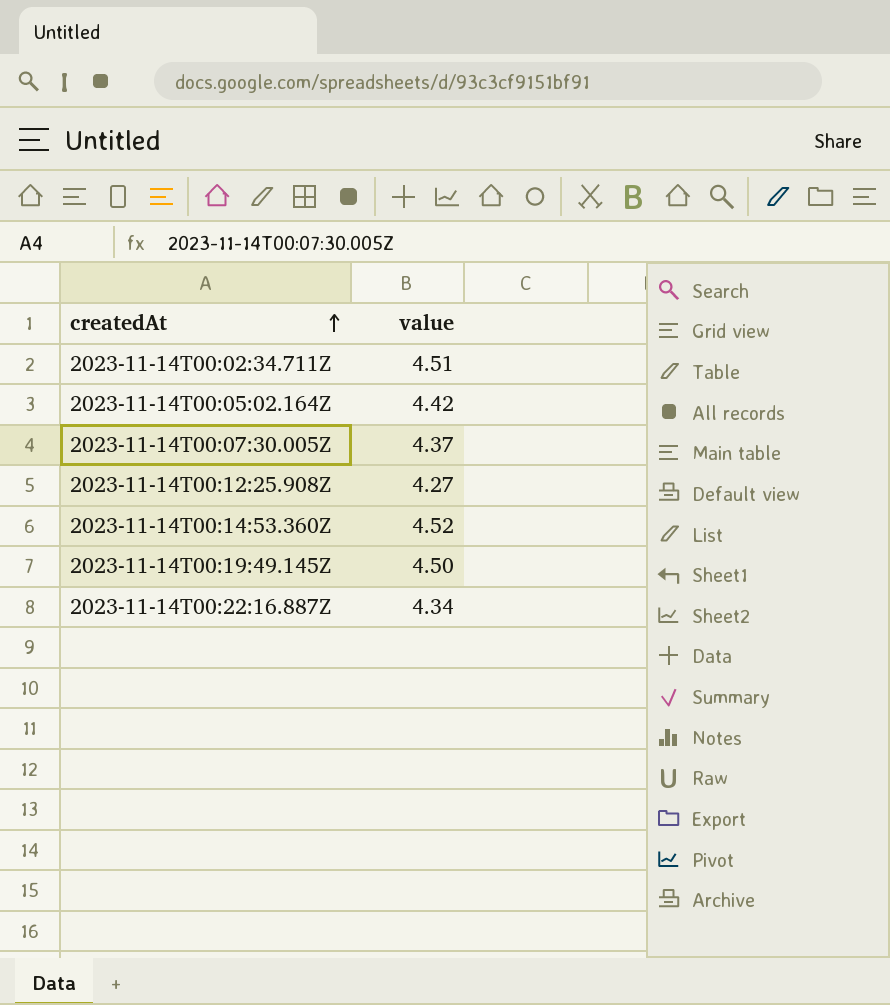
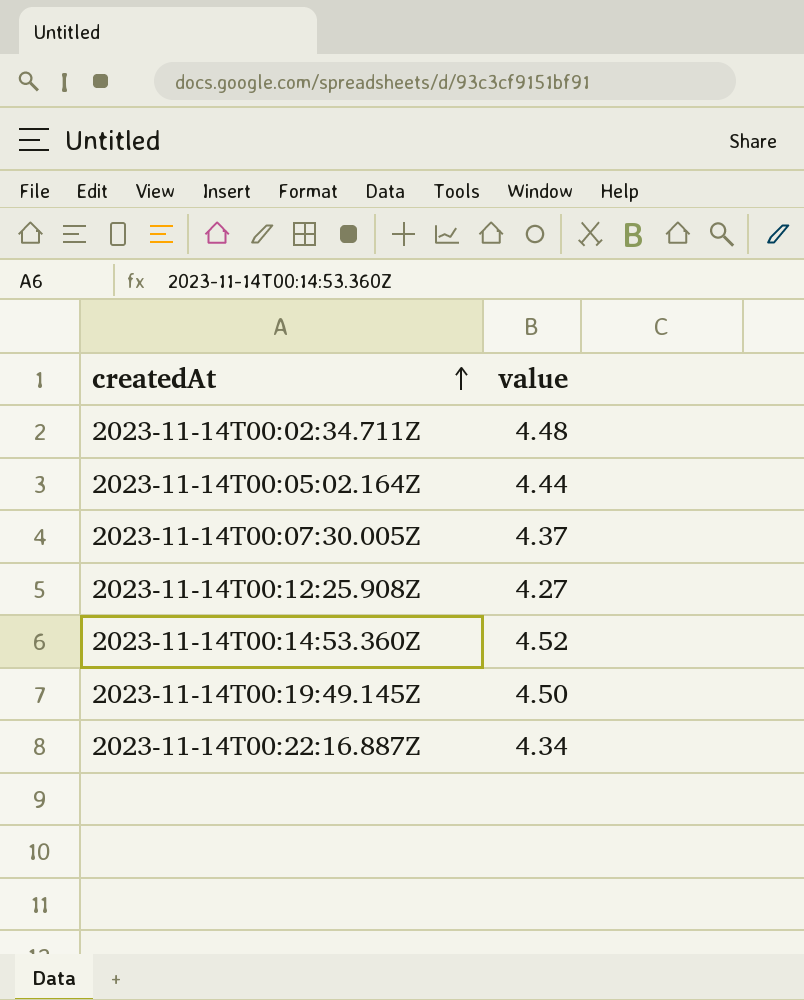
2023-11-14T00:02:34.711Z | value: 4.51 -> 4.48
2023-11-14T00:05:02.164Z | value: 4.42 -> 4.44

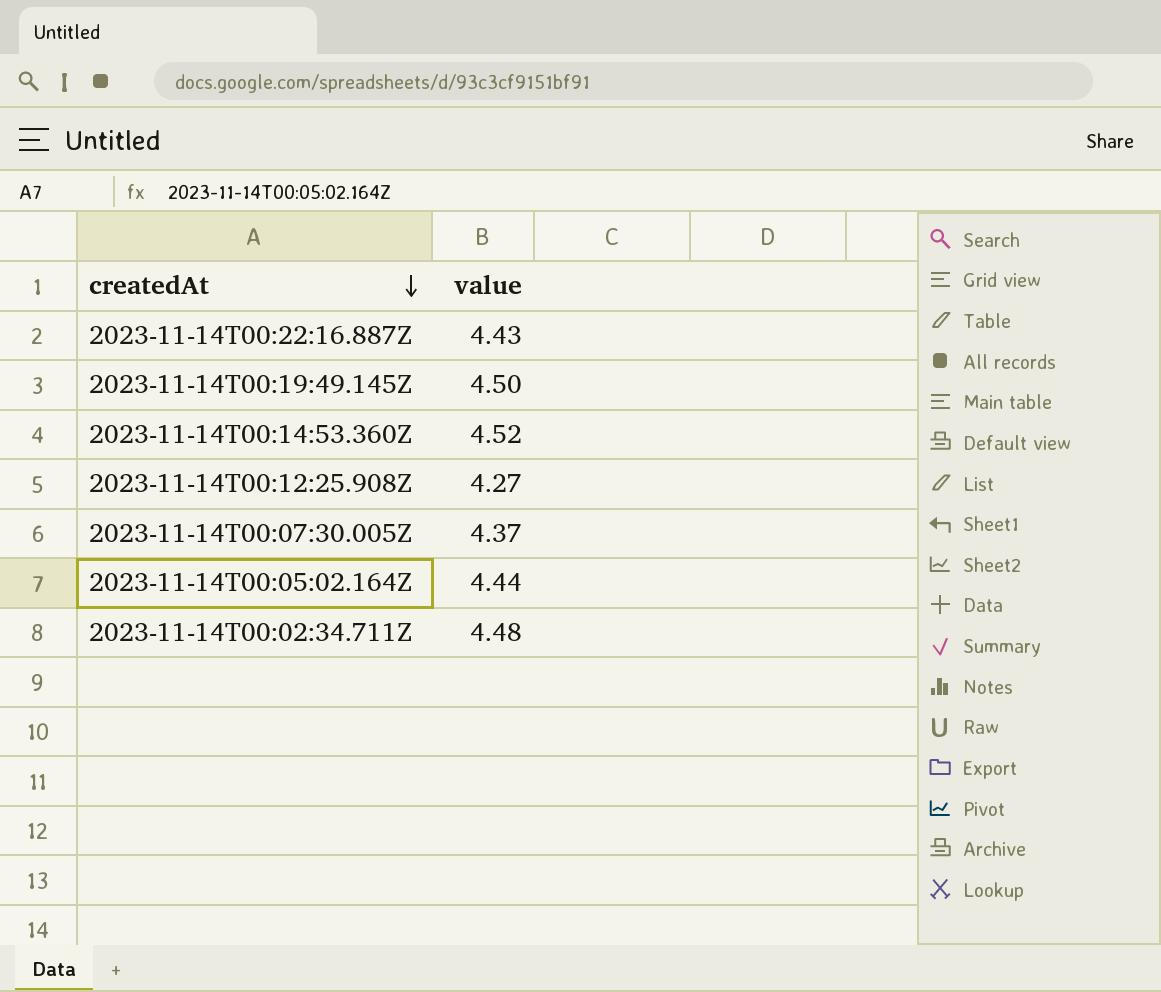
row order: createdAt ascending -> createdAt descending
2023-11-14T00:22:16.887Z | value: 4.34 -> 4.43

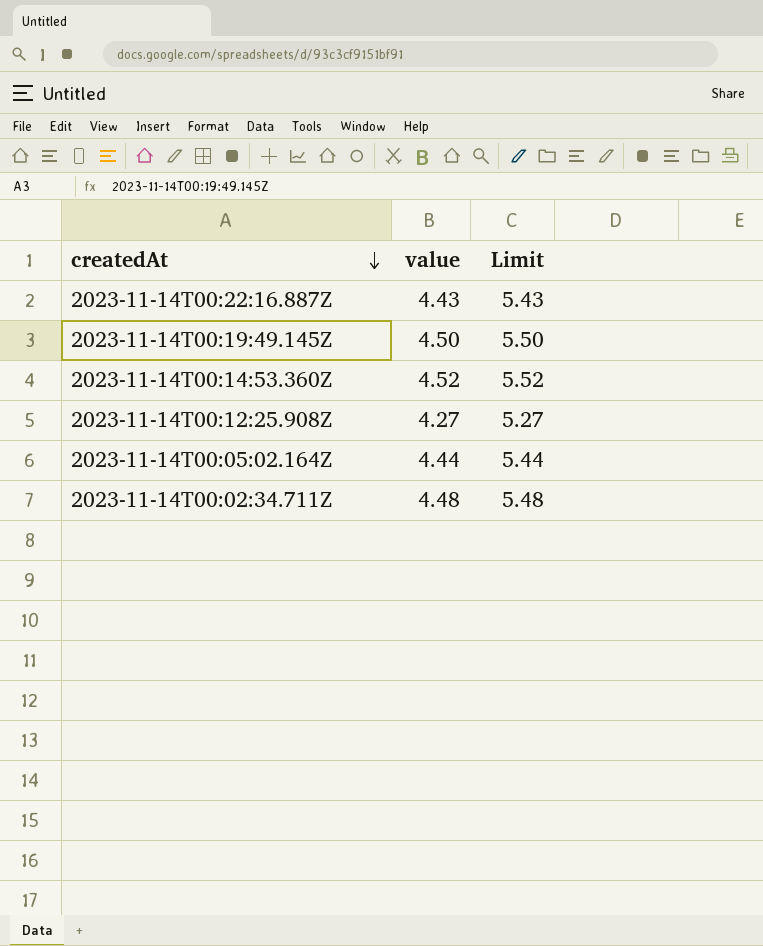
column Limit | formula: none -> [value] + 1
row 2023-11-14T00:07:30.005Z: 4.37 -> none

